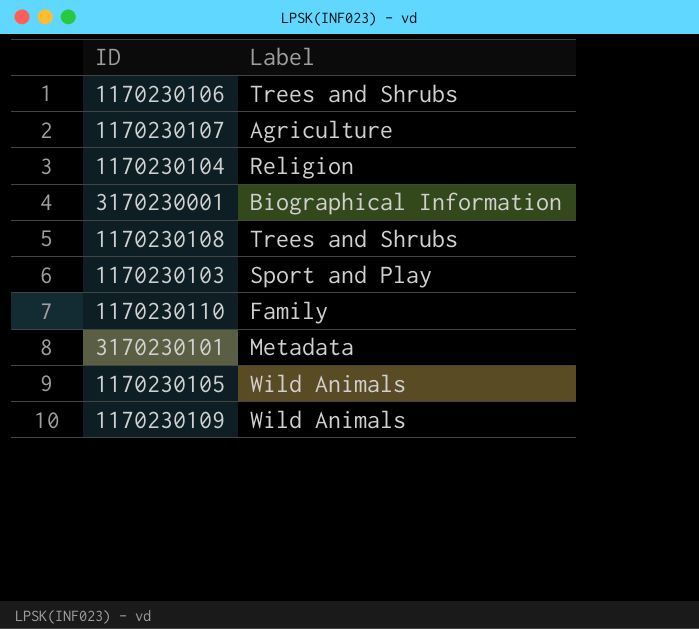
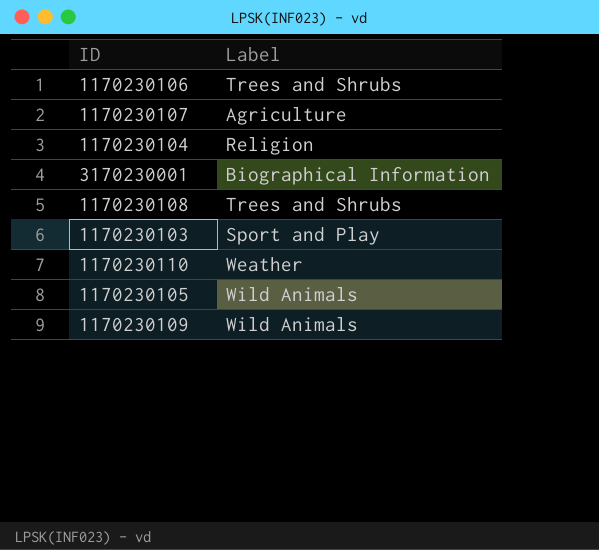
row 3170230101: Metadata -> none
1170230110 | Label: Family -> Weather

